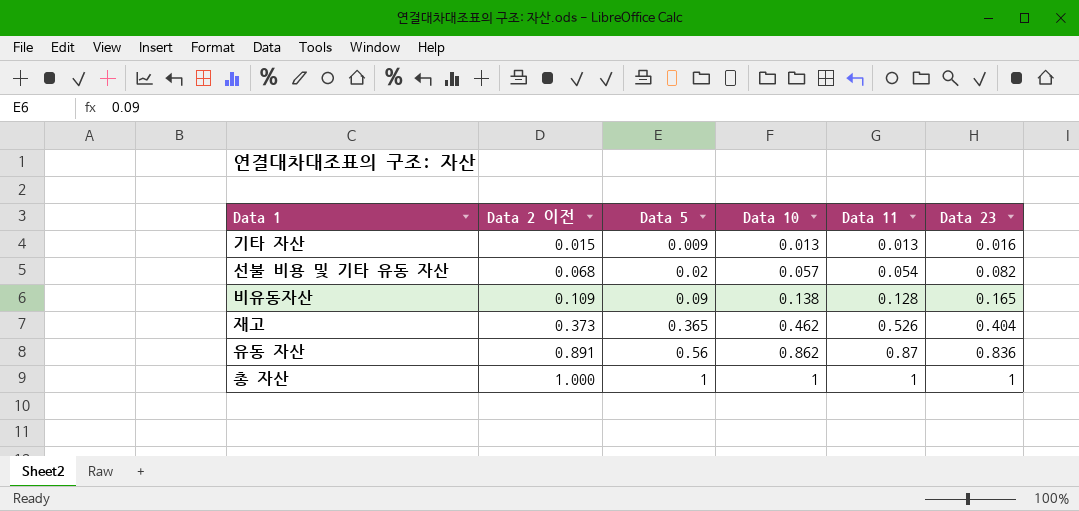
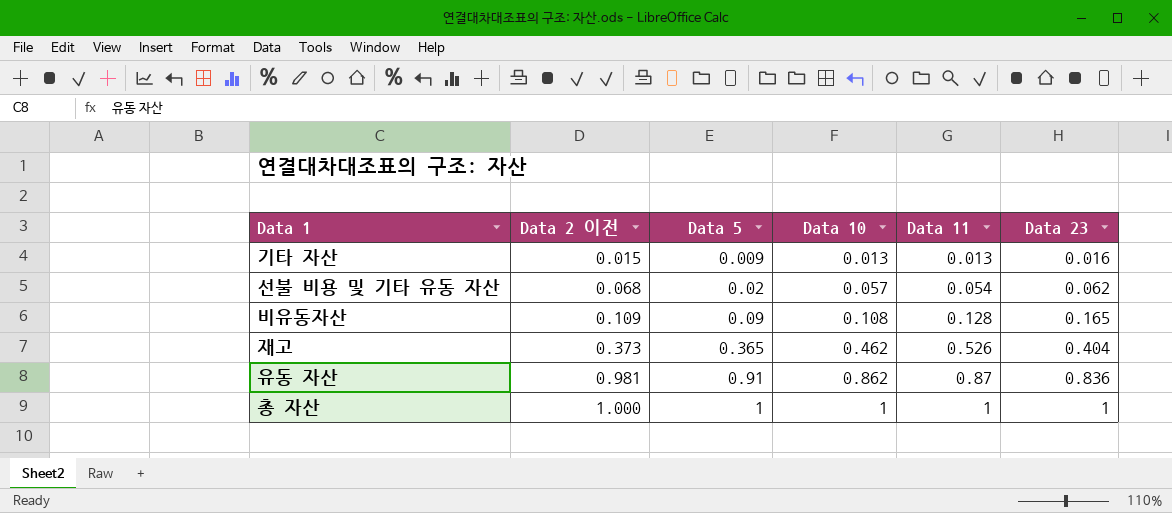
선불 비용 및 기타 유동 자산 | Data 23: 0.082 -> 0.062
비유동자산 | Data 10: 0.138 -> 0.108
유동 자산 | Data 2 이전: 0.891 -> 0.981
유동 자산 | Data 5: 0.56 -> 0.91

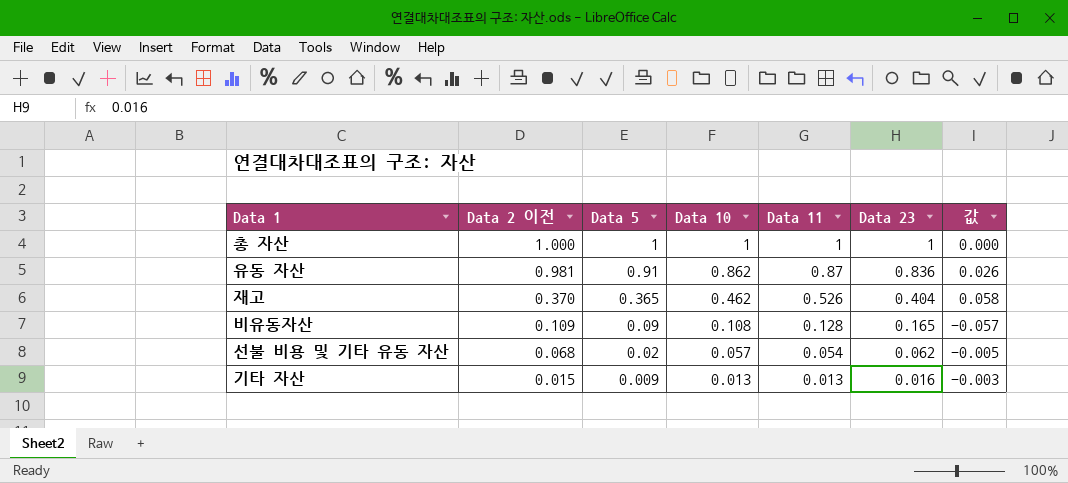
row order: Data 2 이전 ascending -> Data 2 이전 descending
column 값 | formula: none -> [Data 10] - [Data 23]
재고 | Data 2 이전: 0.373 -> 0.370

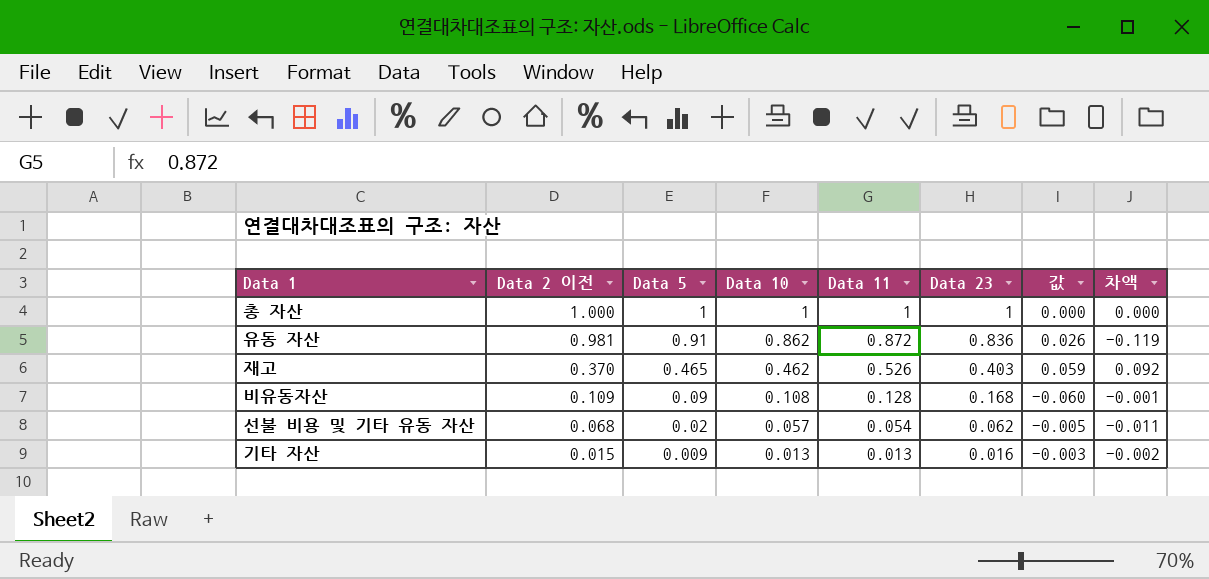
column 차액 | formula: none -> [Data 10] - [Data 2 이전]
유동 자산 | Data 11: 0.87 -> 0.872
재고 | Data 5: 0.365 -> 0.465
재고 | Data 23: 0.404 -> 0.403
재고 | 값: 0.058 -> 0.059
비유동자산 | Data 23: 0.165 -> 0.168
비유동자산 | 값: -0.057 -> -0.060

